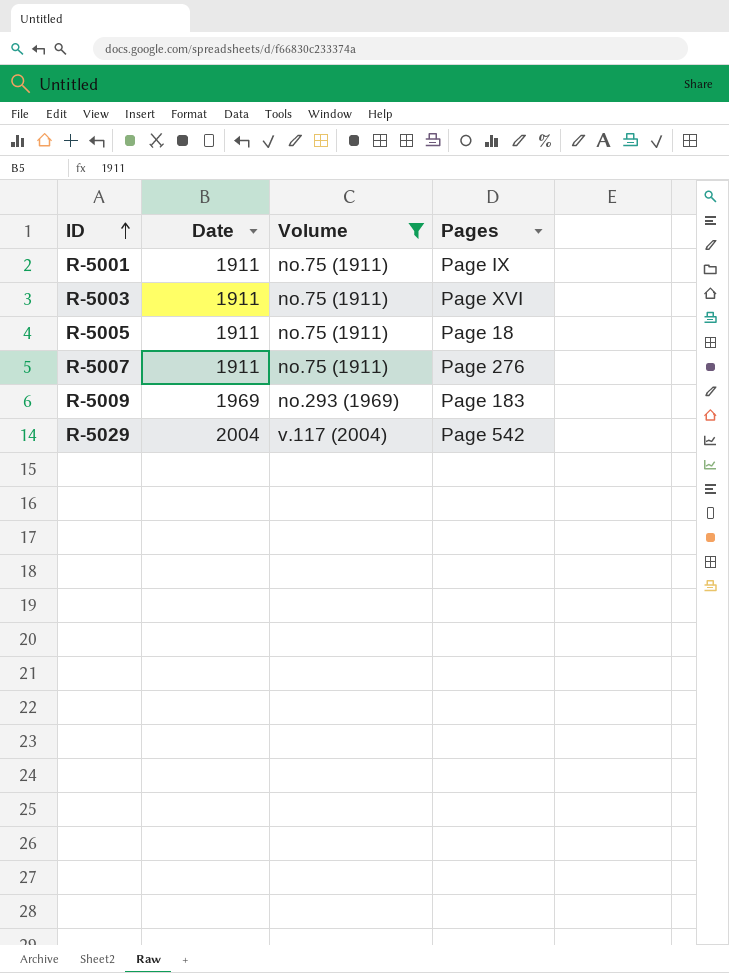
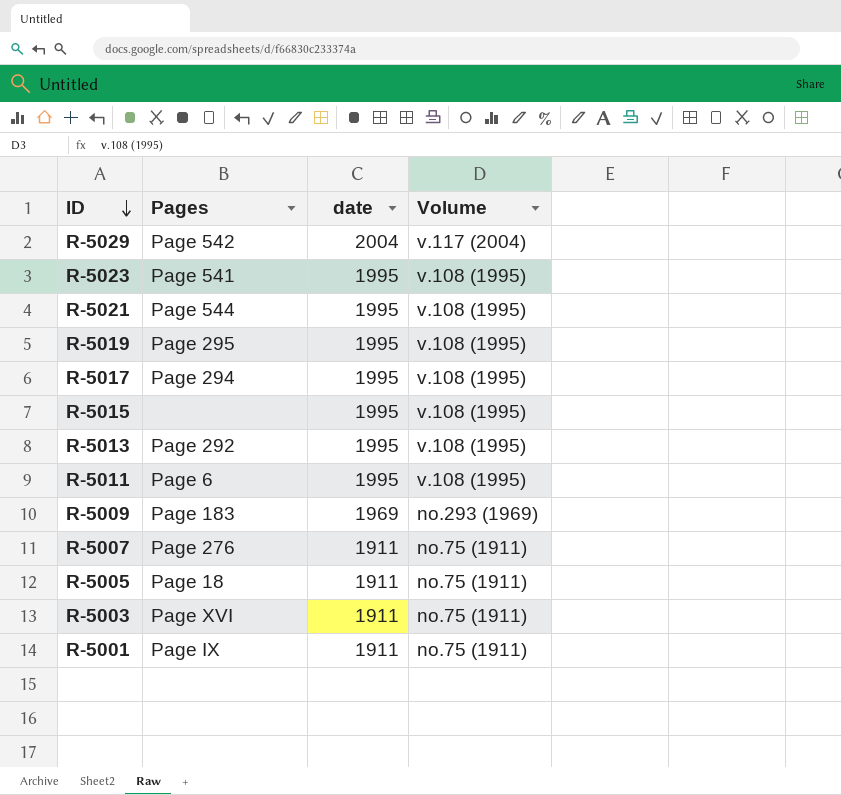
filter: Volume != v.108 (1995) -> none
row order: ID ascending -> ID descending
column Pages | position: 4 -> 2
column name: Date -> date

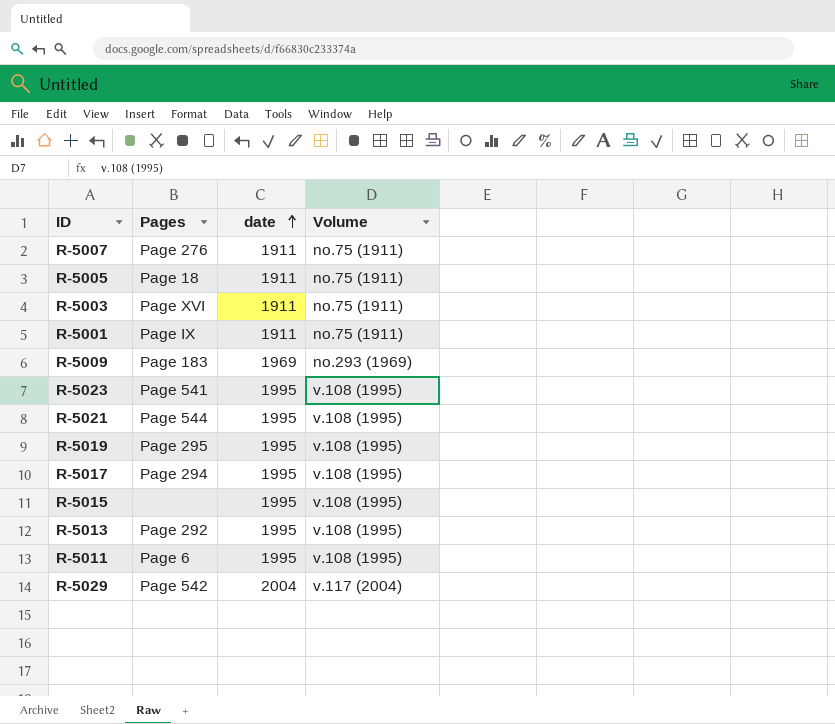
row order: ID descending -> date ascending

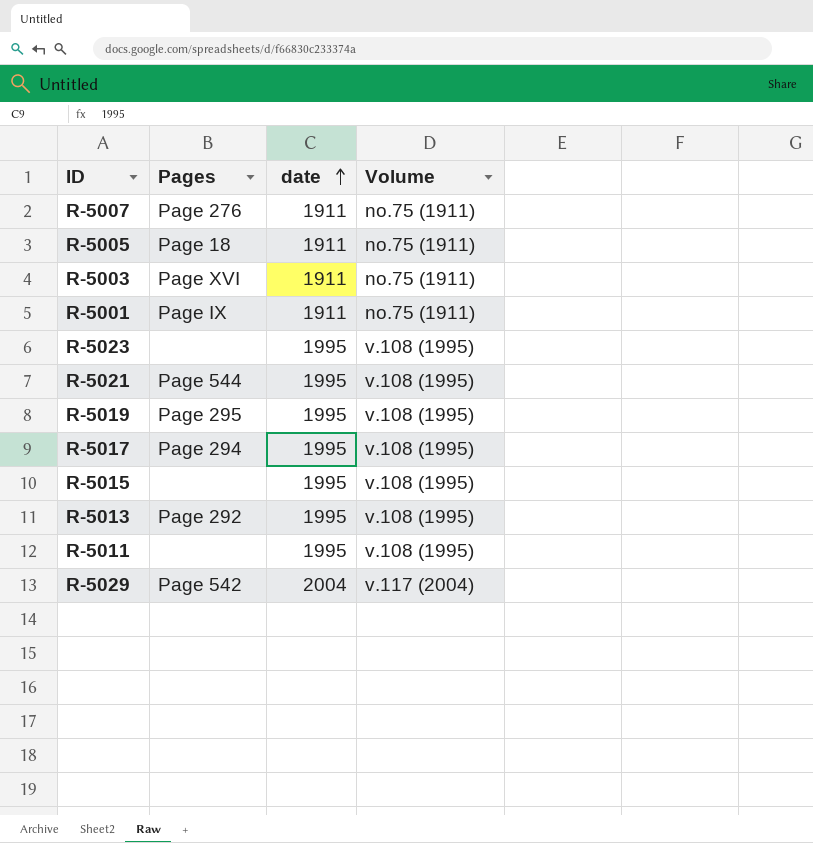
row R-5009: Page 183 | 1969 | no.293 (1969) -> none
R-5023 | Pages: Page 541 -> none
R-5011 | Pages: Page 6 -> none

